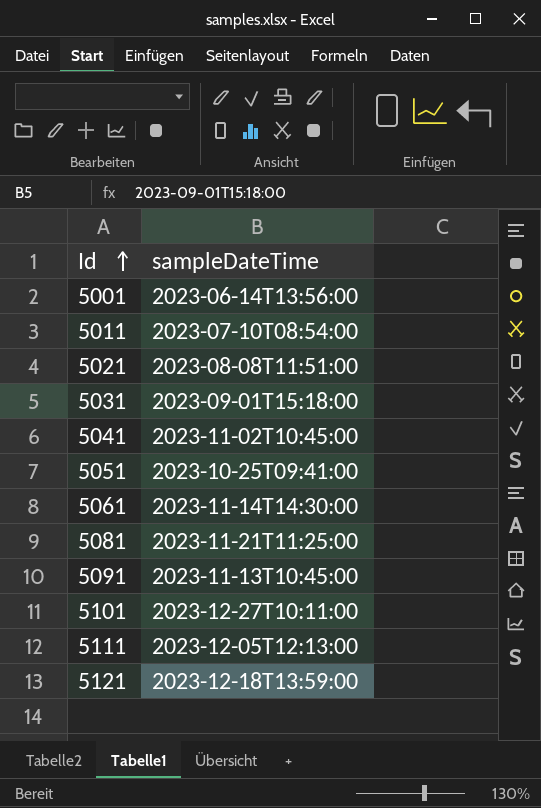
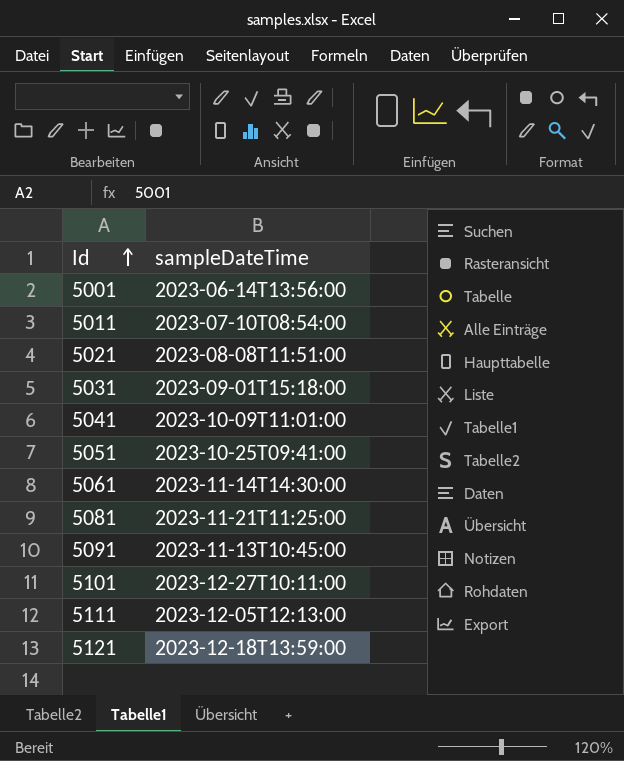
5041 | sampleDateTime: 2023-11-02T10:45:00 -> 2023-10-09T11:01:00

